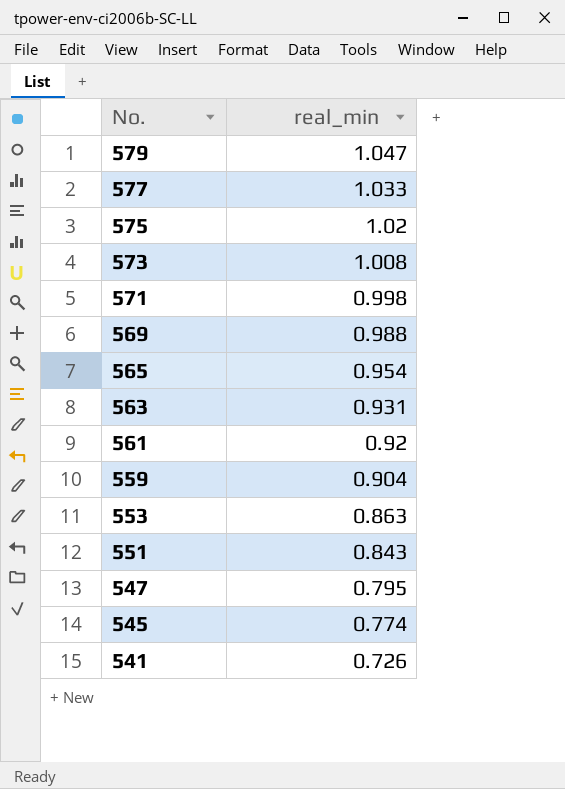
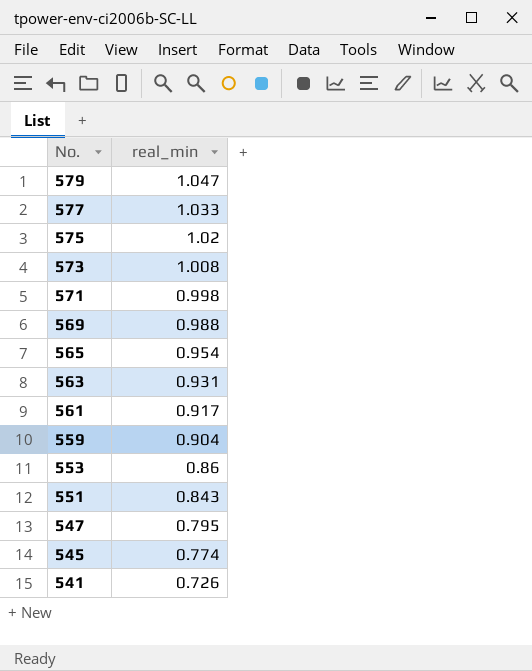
561 | real_min: 0.92 -> 0.917
553 | real_min: 0.863 -> 0.86

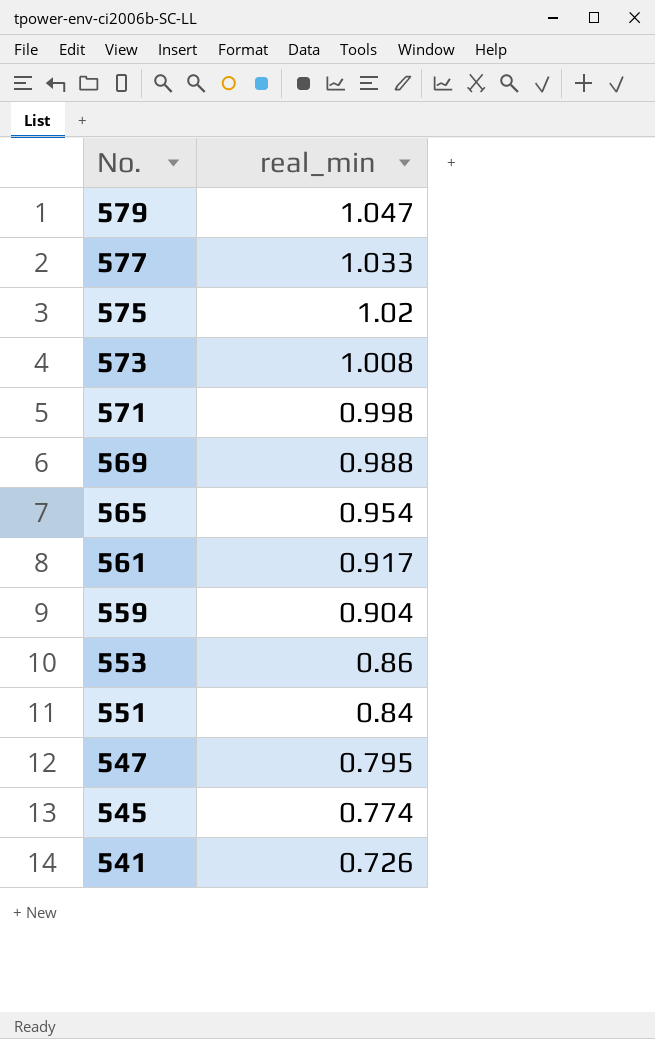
row 563: 0.931 -> none
551 | real_min: 0.843 -> 0.84

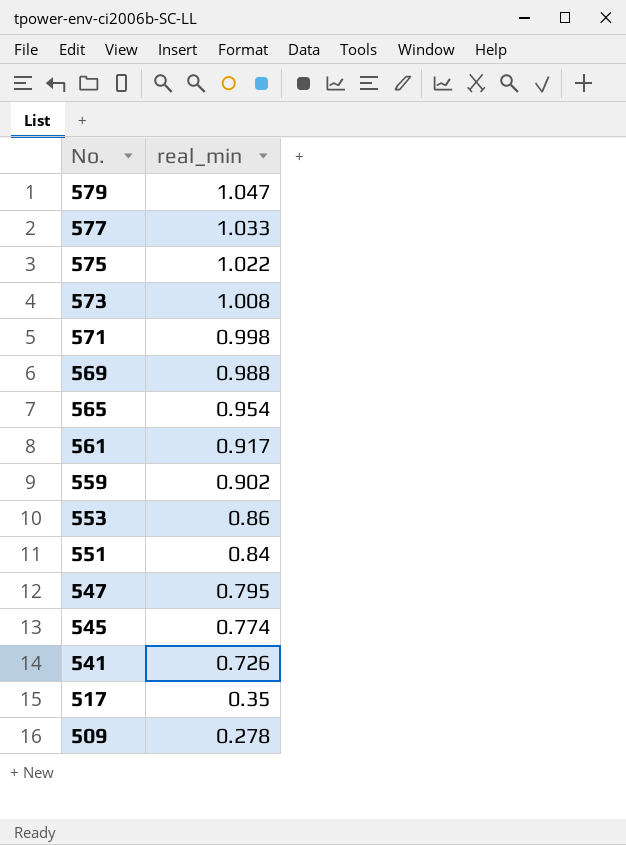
575 | real_min: 1.02 -> 1.022
559 | real_min: 0.904 -> 0.902
row 517: none -> 0.35
row 509: none -> 0.278

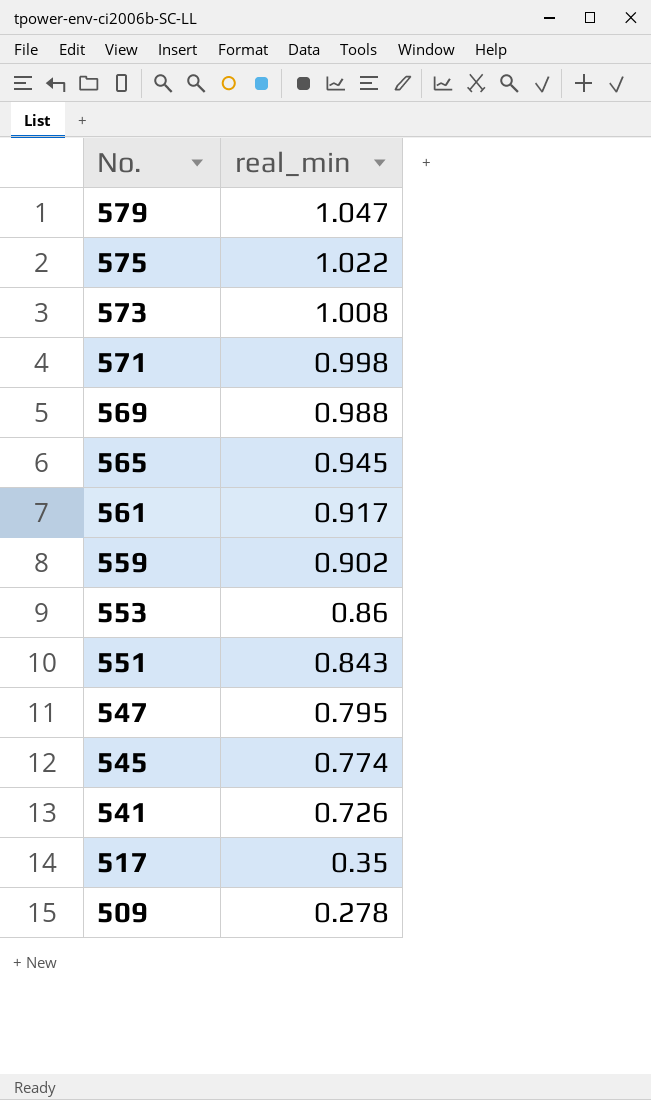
row 577: 1.033 -> none
565 | real_min: 0.954 -> 0.945
551 | real_min: 0.84 -> 0.843

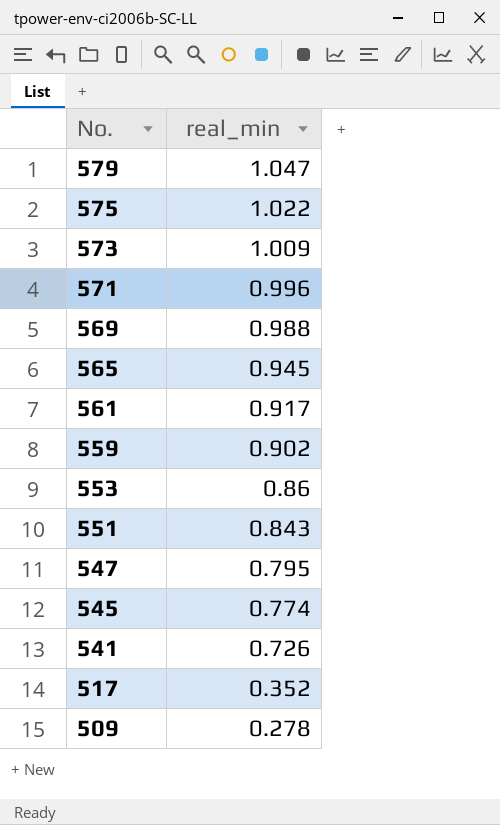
573 | real_min: 1.008 -> 1.009
571 | real_min: 0.998 -> 0.996
517 | real_min: 0.35 -> 0.352

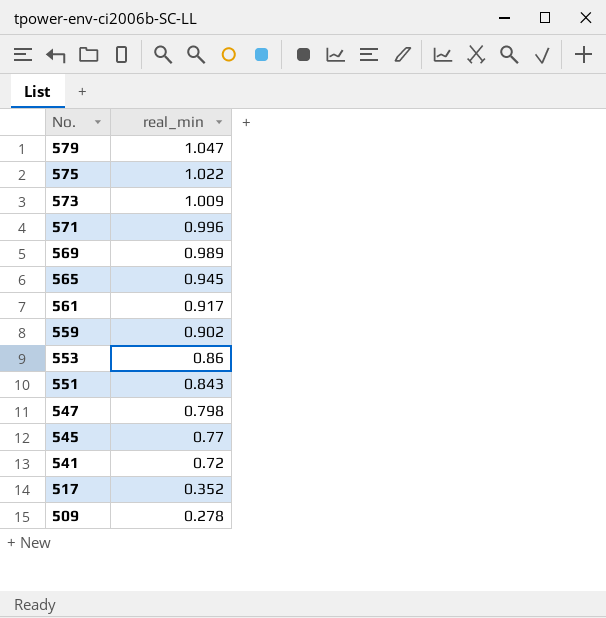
569 | real_min: 0.988 -> 0.989
547 | real_min: 0.795 -> 0.798
545 | real_min: 0.774 -> 0.77
541 | real_min: 0.726 -> 0.72

